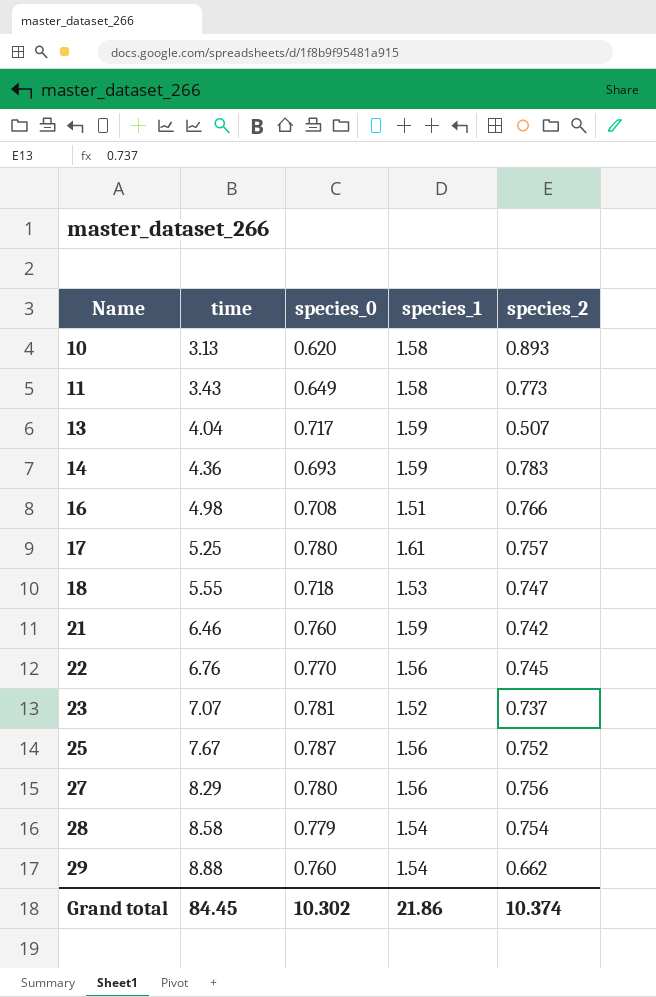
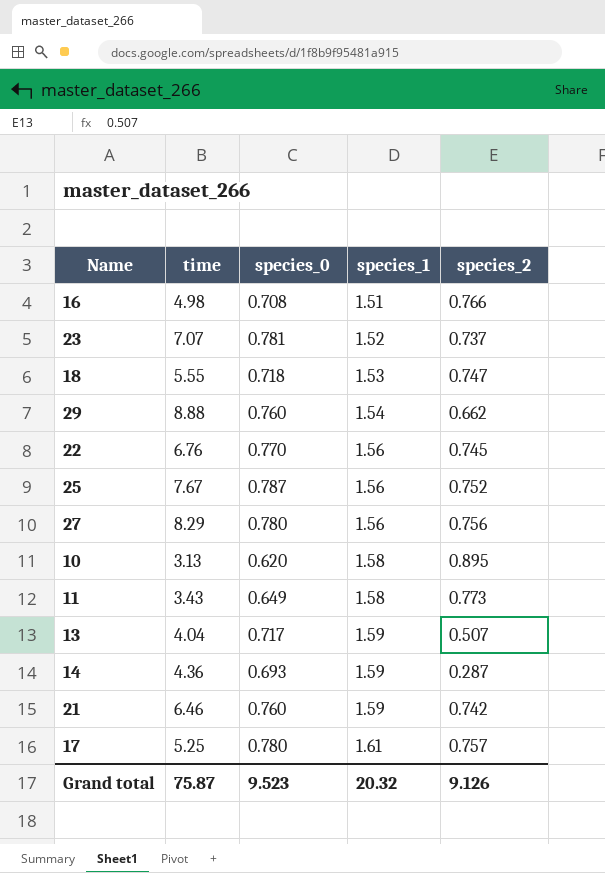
row order: Name ascending -> species_1 ascending
row 28: 8.58 | 0.779 | 1.54 | 0.754 -> none
10 | species_2: 0.893 -> 0.895
14 | species_2: 0.783 -> 0.287
Grand total | time: 84.45 -> 75.87
Grand total | species_0: 10.302 -> 9.523
Grand total | species_1: 21.86 -> 20.32
Grand total | species_2: 10.374 -> 9.126

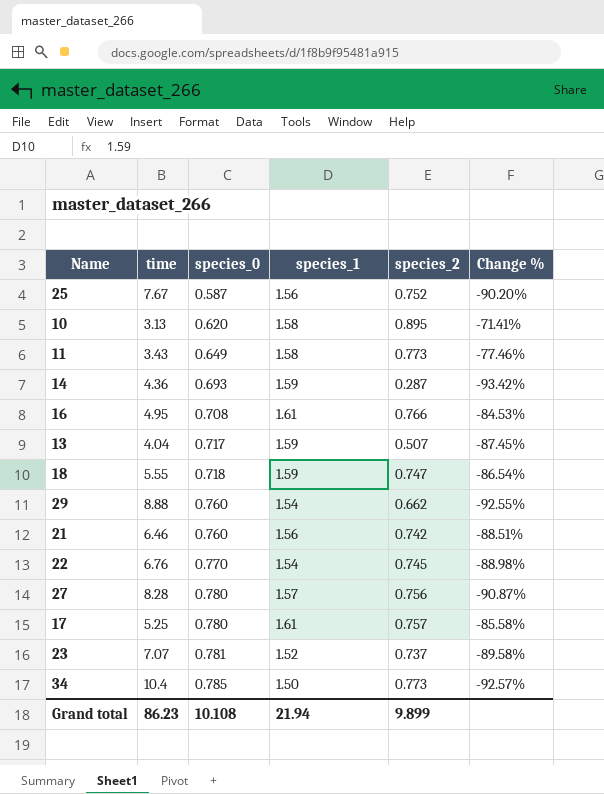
row order: species_1 ascending -> species_0 ascending
column Change % | formula: none -> ([species_2] - [time]) / [time]
25 | species_0: 0.787 -> 0.587
16 | time: 4.98 -> 4.95
16 | species_1: 1.51 -> 1.61
18 | species_1: 1.53 -> 1.59
21 | species_1: 1.59 -> 1.56
22 | species_1: 1.56 -> 1.54
27 | time: 8.29 -> 8.28
27 | species_1: 1.56 -> 1.57
row 34: none -> 10.4 | 0.785 | 1.50 | 0.773 | -92.57%
Grand total | time: 75.87 -> 86.23
Grand total | species_0: 9.523 -> 10.108
Grand total | species_1: 20.32 -> 21.94
Grand total | species_2: 9.126 -> 9.899

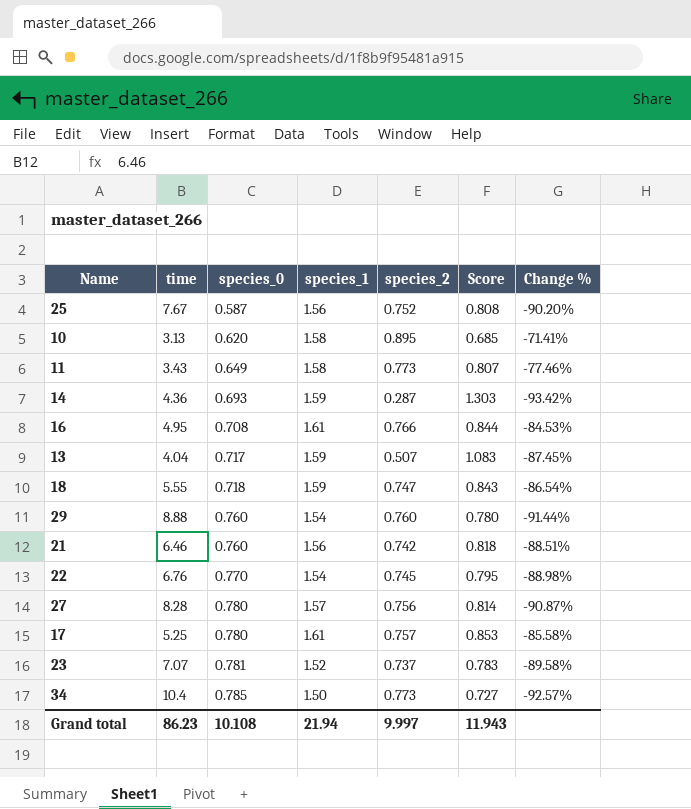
column Score | formula: none -> [species_1] - [species_2]
29 | species_2: 0.662 -> 0.760
29 | Change %: -92.55% -> -91.44%
Grand total | species_2: 9.899 -> 9.997

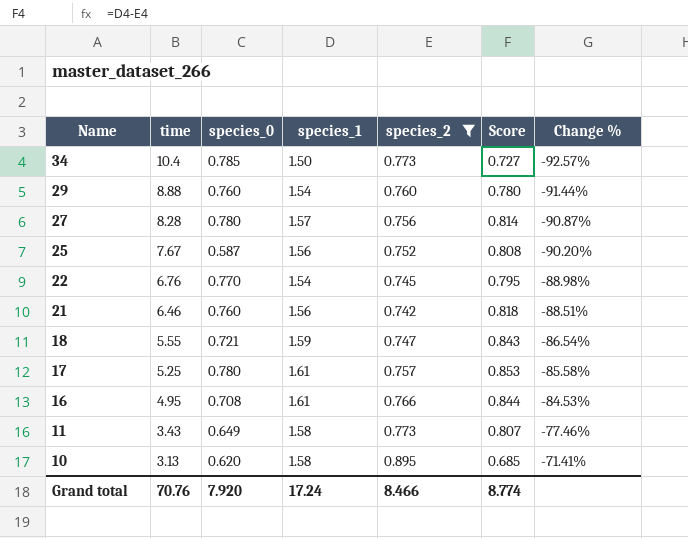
filter: none -> species_2 >= 0.742
row order: species_0 ascending -> Name descending
18 | species_0: 0.718 -> 0.721
Grand total | time: 86.23 -> 70.76
Grand total | species_0: 10.108 -> 7.920
Grand total | species_1: 21.94 -> 17.24
Grand total | species_2: 9.997 -> 8.466
Grand total | Score: 11.943 -> 8.774

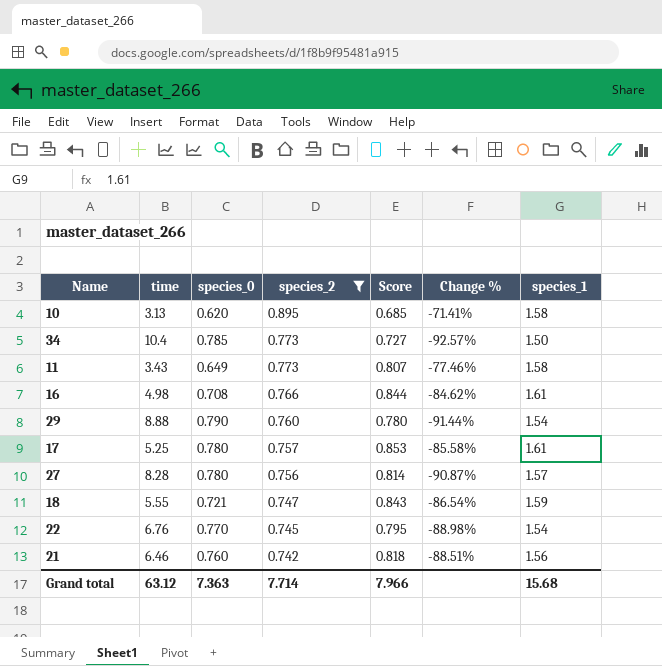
row order: Name descending -> species_2 descending
column species_1 | position: 4 -> 7
row 25: 7.67 | 0.587 | 1.56 | 0.752 | 0.808 | -90.20% -> none
16 | time: 4.95 -> 4.98
16 | Change %: -84.53% -> -84.62%
29 | species_0: 0.760 -> 0.790
Grand total | time: 70.76 -> 63.12
Grand total | species_0: 7.920 -> 7.363
Grand total | species_2: 8.466 -> 7.714
Grand total | Score: 8.774 -> 7.966
Grand total | species_1: 17.24 -> 15.68

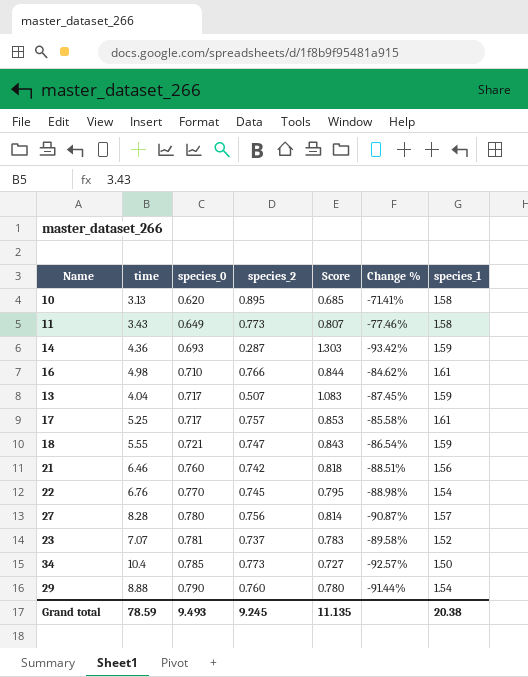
filter: species_2 >= 0.742 -> none
row order: species_2 descending -> species_0 ascending
16 | species_0: 0.708 -> 0.710
17 | species_0: 0.780 -> 0.717
Grand total | time: 63.12 -> 78.59
Grand total | species_0: 7.363 -> 9.493
Grand total | species_2: 7.714 -> 9.245
Grand total | Score: 7.966 -> 11.135
Grand total | species_1: 15.68 -> 20.38

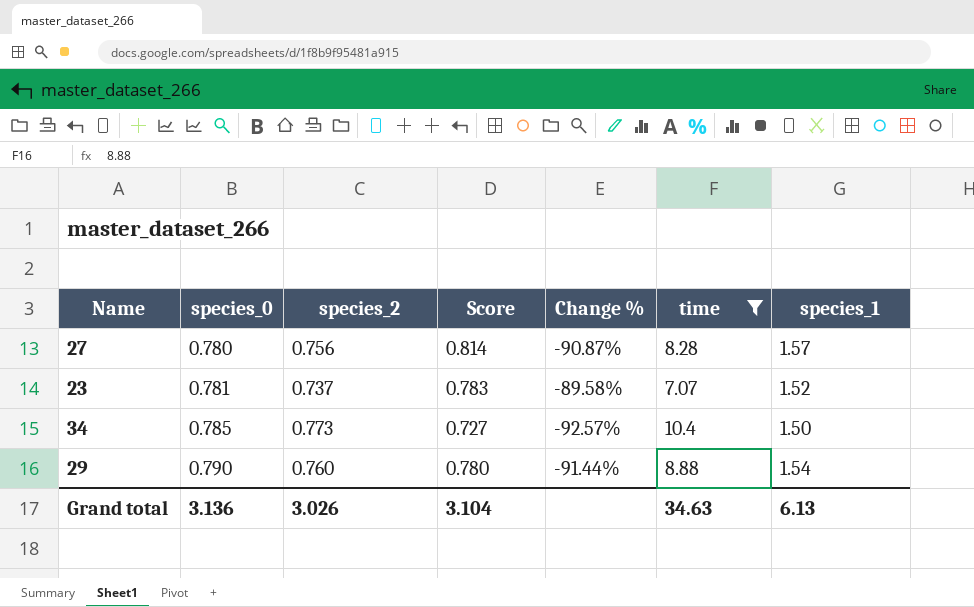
filter: none -> time >= 7.07
column time | position: 2 -> 6
Grand total | species_0: 9.493 -> 3.136
Grand total | species_2: 9.245 -> 3.026
Grand total | Score: 11.135 -> 3.104
Grand total | time: 78.59 -> 34.63
Grand total | species_1: 20.38 -> 6.13

